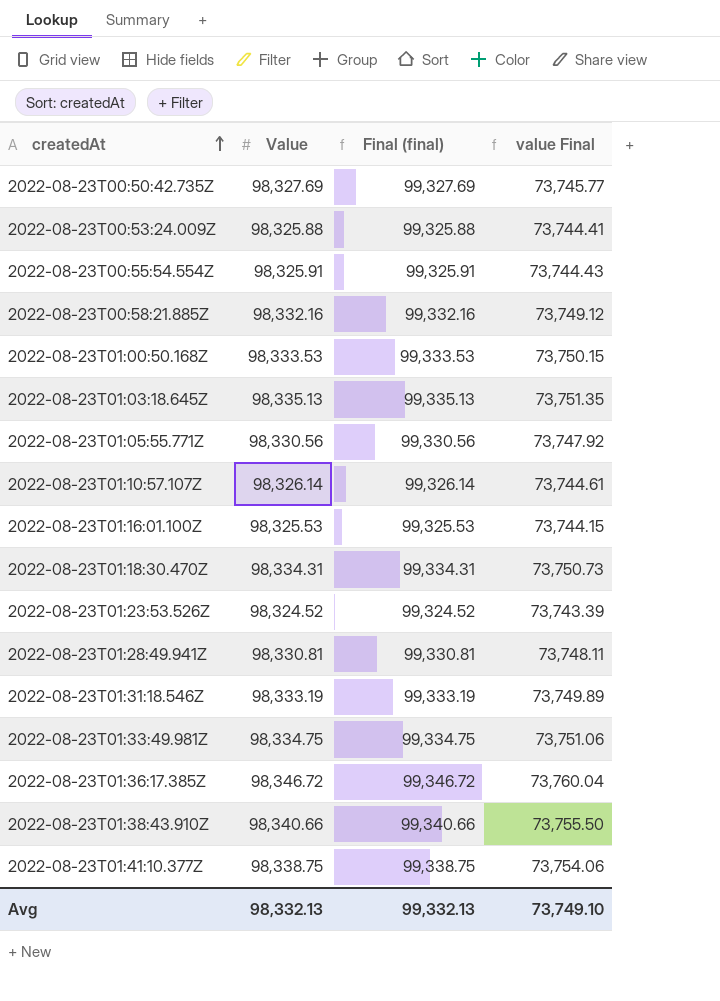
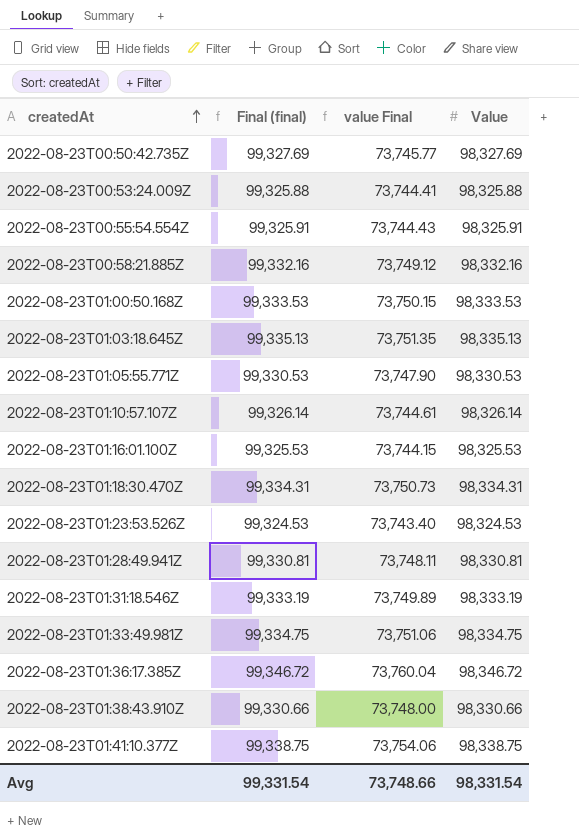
column Value | position: 2 -> 4
2022-08-23T01:05:55.771Z | Final (final): 99,330.56 -> 99,330.53
2022-08-23T01:05:55.771Z | value Final: 73,747.92 -> 73,747.90
2022-08-23T01:05:55.771Z | Value: 98,330.56 -> 98,330.53
2022-08-23T01:23:53.526Z | Final (final): 99,324.52 -> 99,324.53
2022-08-23T01:23:53.526Z | value Final: 73,743.39 -> 73,743.40
2022-08-23T01:23:53.526Z | Value: 98,324.52 -> 98,324.53
2022-08-23T01:38:43.910Z | Final (final): 99,340.66 -> 99,330.66
2022-08-23T01:38:43.910Z | value Final: 73,755.50 -> 73,748.00
2022-08-23T01:38:43.910Z | Value: 98,340.66 -> 98,330.66
Avg | Final (final): 99,332.13 -> 99,331.54
Avg | value Final: 73,749.10 -> 73,748.66
Avg | Value: 98,332.13 -> 98,331.54

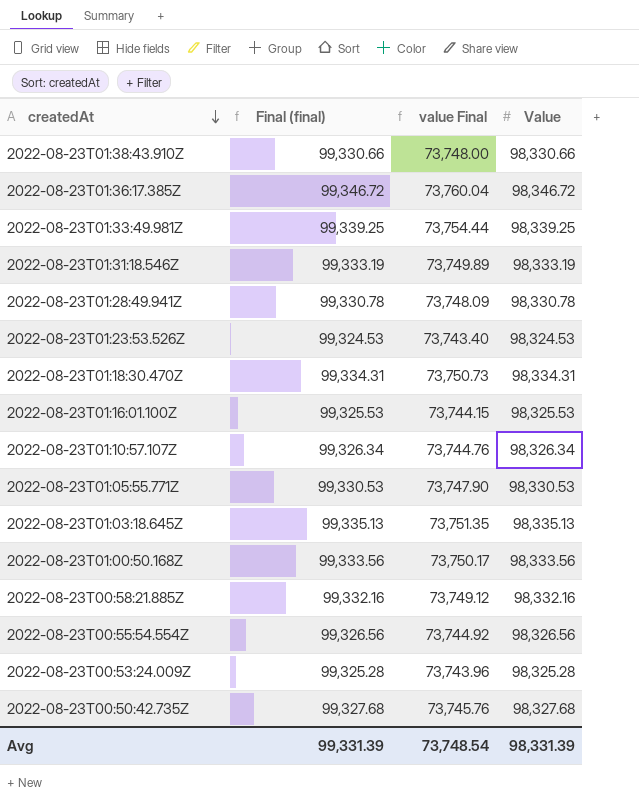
row order: createdAt ascending -> createdAt descending
row 2022-08-23T01:41:10.377Z: 99,338.75 | 73,754.06 | 98,338.75 -> none
2022-08-23T01:33:49.981Z | Final (final): 99,334.75 -> 99,339.25
2022-08-23T01:33:49.981Z | value Final: 73,751.06 -> 73,754.44
2022-08-23T01:33:49.981Z | Value: 98,334.75 -> 98,339.25
2022-08-23T01:28:49.941Z | Final (final): 99,330.81 -> 99,330.78
2022-08-23T01:28:49.941Z | value Final: 73,748.11 -> 73,748.09
2022-08-23T01:28:49.941Z | Value: 98,330.81 -> 98,330.78
2022-08-23T01:10:57.107Z | Final (final): 99,326.14 -> 99,326.34
2022-08-23T01:10:57.107Z | value Final: 73,744.61 -> 73,744.76
2022-08-23T01:10:57.107Z | Value: 98,326.14 -> 98,326.34
2022-08-23T01:00:50.168Z | Final (final): 99,333.53 -> 99,333.56
2022-08-23T01:00:50.168Z | value Final: 73,750.15 -> 73,750.17
2022-08-23T01:00:50.168Z | Value: 98,333.53 -> 98,333.56
2022-08-23T00:55:54.554Z | Final (final): 99,325.91 -> 99,326.56
2022-08-23T00:55:54.554Z | value Final: 73,744.43 -> 73,744.92
2022-08-23T00:55:54.554Z | Value: 98,325.91 -> 98,326.56
2022-08-23T00:53:24.009Z | Final (final): 99,325.88 -> 99,325.28
2022-08-23T00:53:24.009Z | value Final: 73,744.41 -> 73,743.96
2022-08-23T00:53:24.009Z | Value: 98,325.88 -> 98,325.28
2022-08-23T00:50:42.735Z | Final (final): 99,327.69 -> 99,327.68
2022-08-23T00:50:42.735Z | value Final: 73,745.77 -> 73,745.76
2022-08-23T00:50:42.735Z | Value: 98,327.69 -> 98,327.68
Avg | Final (final): 99,331.54 -> 99,331.39
Avg | value Final: 73,748.66 -> 73,748.54
Avg | Value: 98,331.54 -> 98,331.39

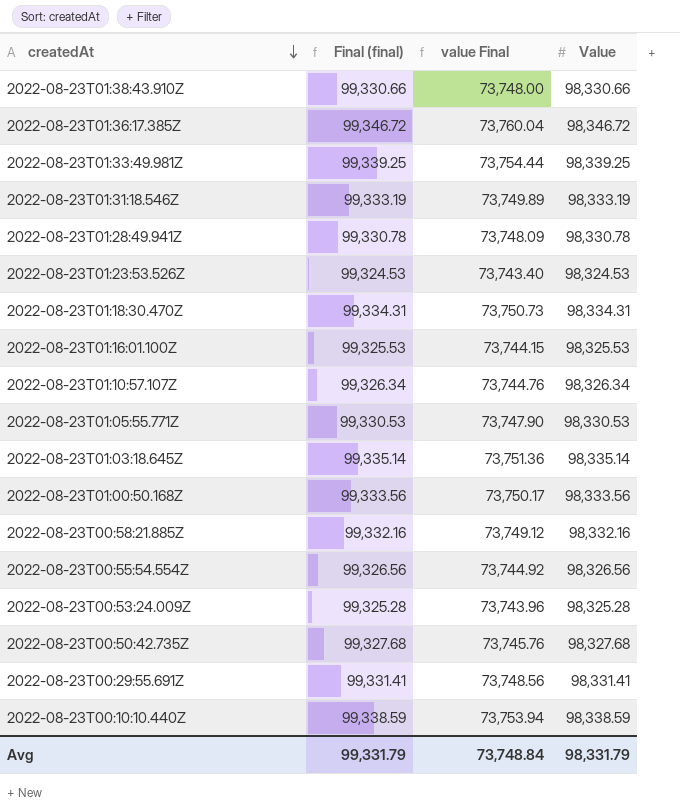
2022-08-23T01:03:18.645Z | Final (final): 99,335.13 -> 99,335.14
2022-08-23T01:03:18.645Z | value Final: 73,751.35 -> 73,751.36
2022-08-23T01:03:18.645Z | Value: 98,335.13 -> 98,335.14
row 2022-08-23T00:29:55.691Z: none -> 99,331.41 | 73,748.56 | 98,331.41
row 2022-08-23T00:10:10.440Z: none -> 99,338.59 | 73,753.94 | 98,338.59
Avg | Final (final): 99,331.39 -> 99,331.79
Avg | value Final: 73,748.54 -> 73,748.84
Avg | Value: 98,331.39 -> 98,331.79

